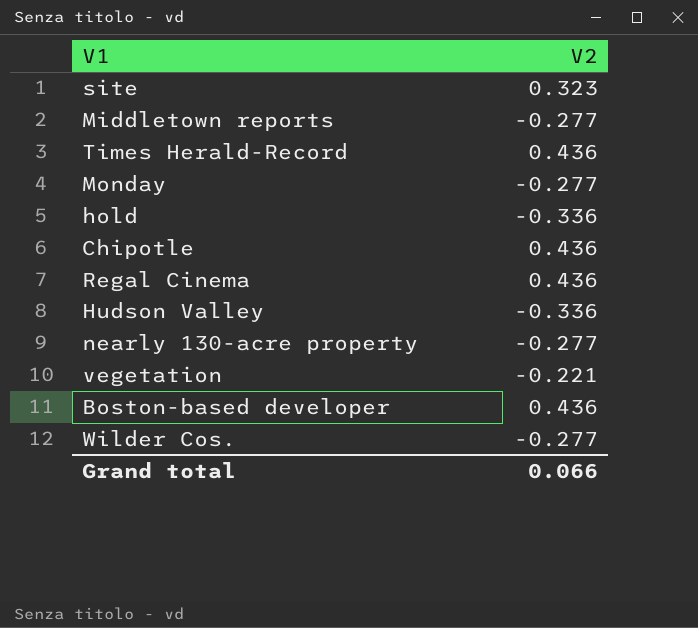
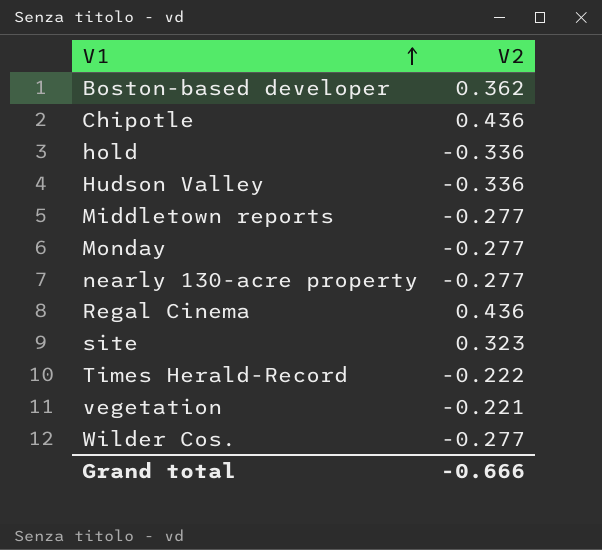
row order: none -> V1 ascending
Boston-based developer | V2: 0.436 -> 0.362
Times Herald-Record | V2: 0.436 -> -0.222
Grand total | V2: 0.066 -> -0.666

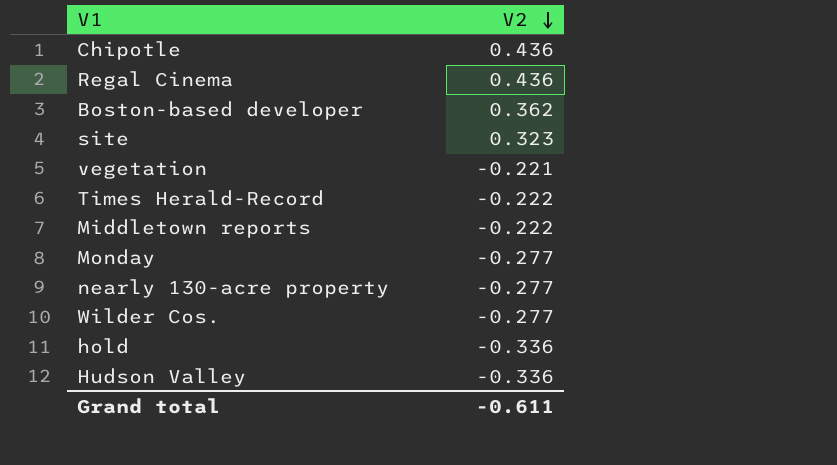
row order: V1 ascending -> V2 descending
Middletown reports | V2: -0.277 -> -0.222
Grand total | V2: -0.666 -> -0.611

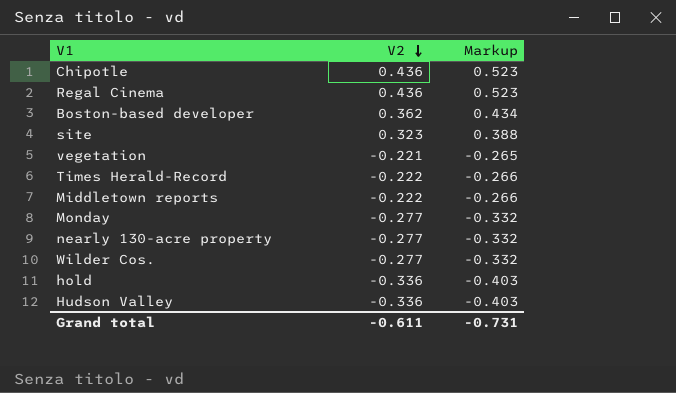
column Markup | formula: none -> [V2] * 1.2

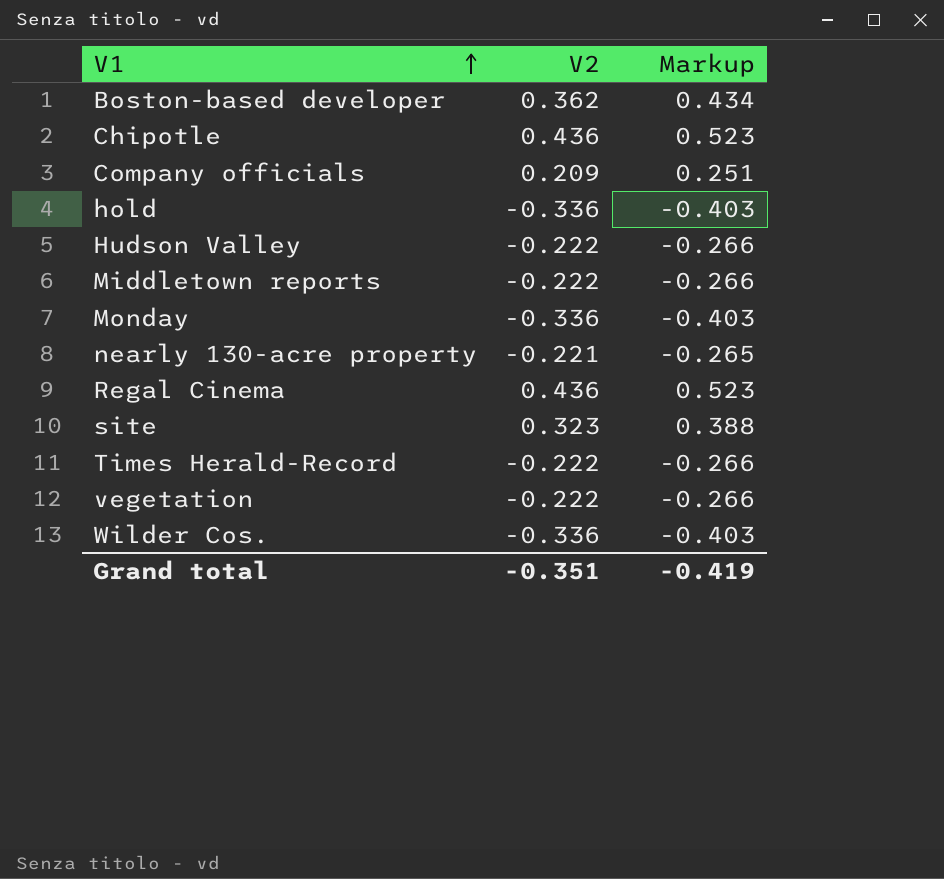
row order: V2 descending -> V1 ascending
row Company officials: none -> 0.209 | 0.251
Hudson Valley | V2: -0.336 -> -0.222
Hudson Valley | Markup: -0.403 -> -0.266
Monday | V2: -0.277 -> -0.336
Monday | Markup: -0.332 -> -0.403
nearly 130-acre property | V2: -0.277 -> -0.221
nearly 130-acre property | Markup: -0.332 -> -0.265
vegetation | V2: -0.221 -> -0.222
vegetation | Markup: -0.265 -> -0.266
Wilder Cos. | V2: -0.277 -> -0.336
Wilder Cos. | Markup: -0.332 -> -0.403
Grand total | V2: -0.611 -> -0.351
Grand total | Markup: -0.731 -> -0.419

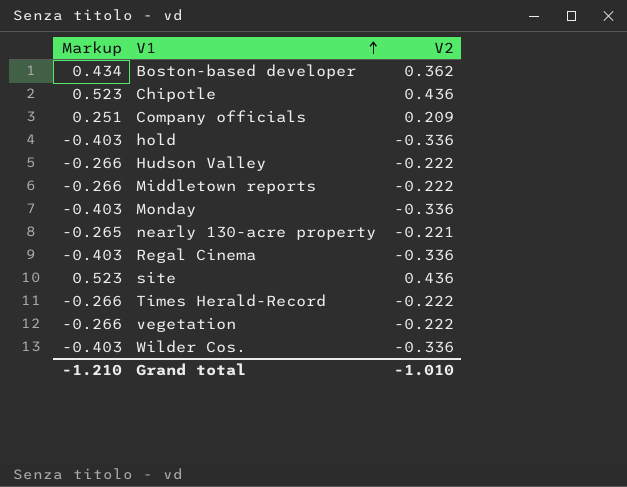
column Markup | position: 3 -> 1
Regal Cinema | Markup: 0.523 -> -0.403
Regal Cinema | V2: 0.436 -> -0.336
site | Markup: 0.388 -> 0.523
site | V2: 0.323 -> 0.436
Grand total | Markup: -0.419 -> -1.210
Grand total | V2: -0.351 -> -1.010

